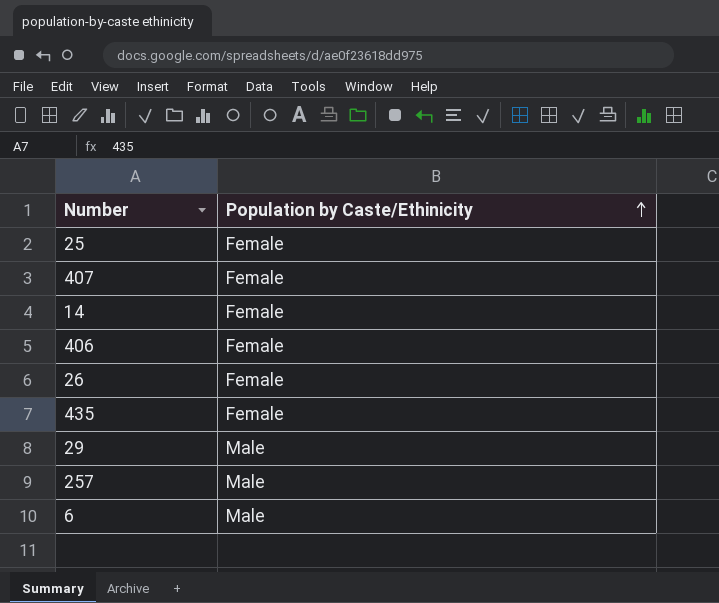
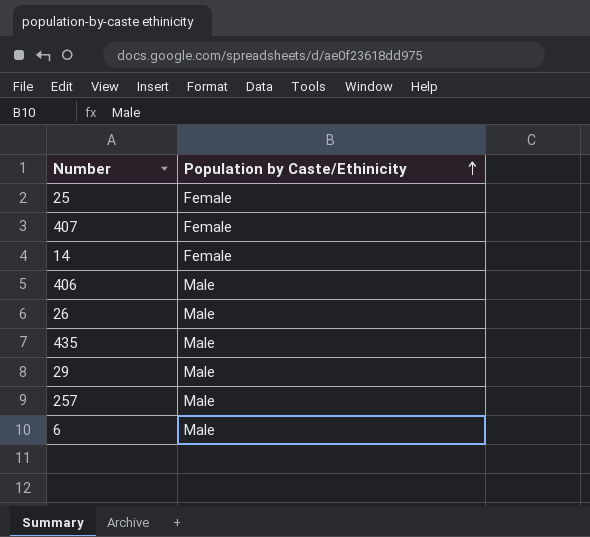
406 | Population by Caste/Ethinicity: Female -> Male
26 | Population by Caste/Ethinicity: Female -> Male
435 | Population by Caste/Ethinicity: Female -> Male

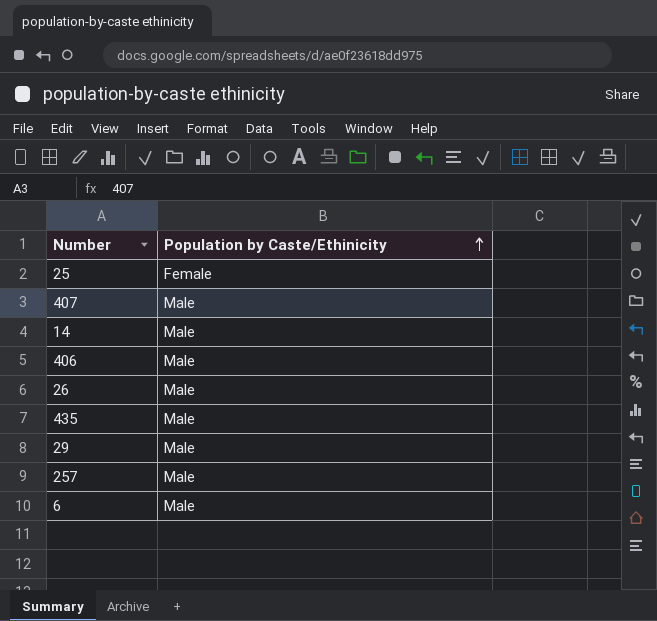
407 | Population by Caste/Ethinicity: Female -> Male
14 | Population by Caste/Ethinicity: Female -> Male

